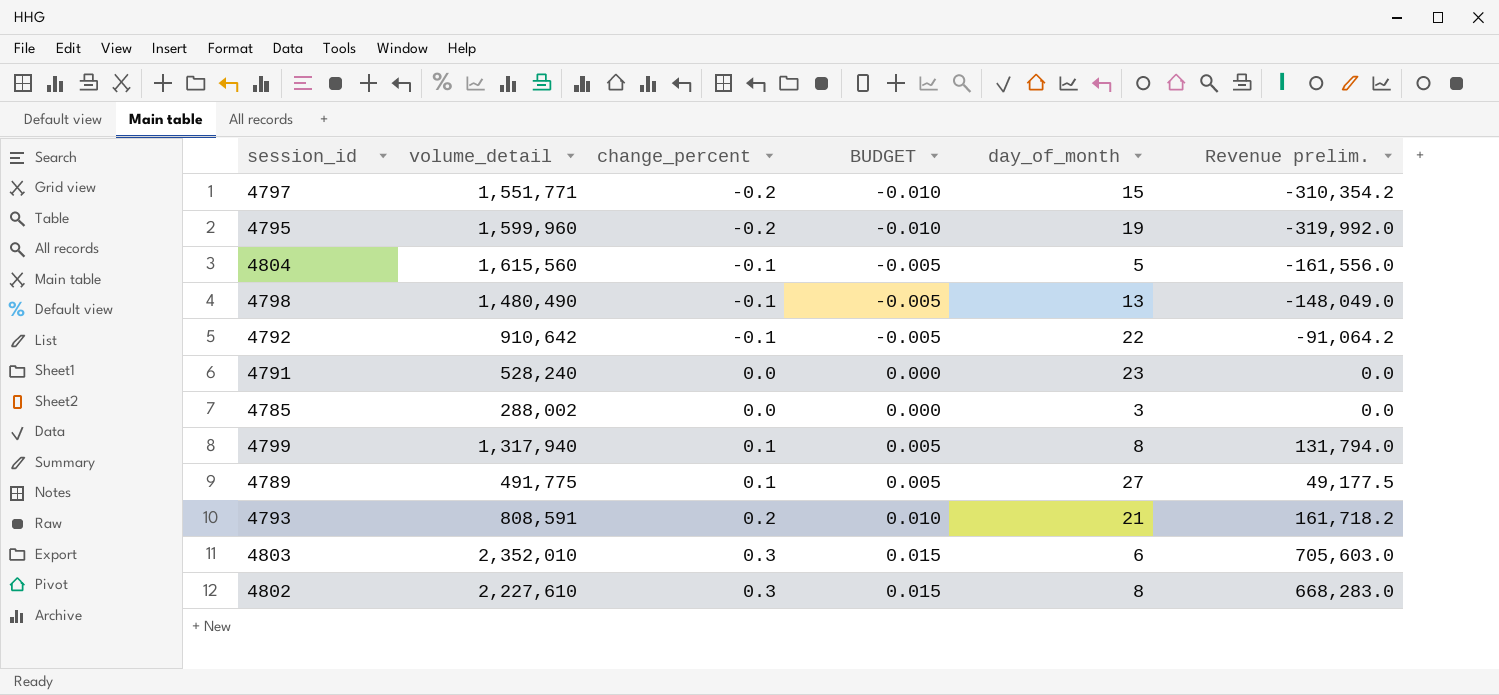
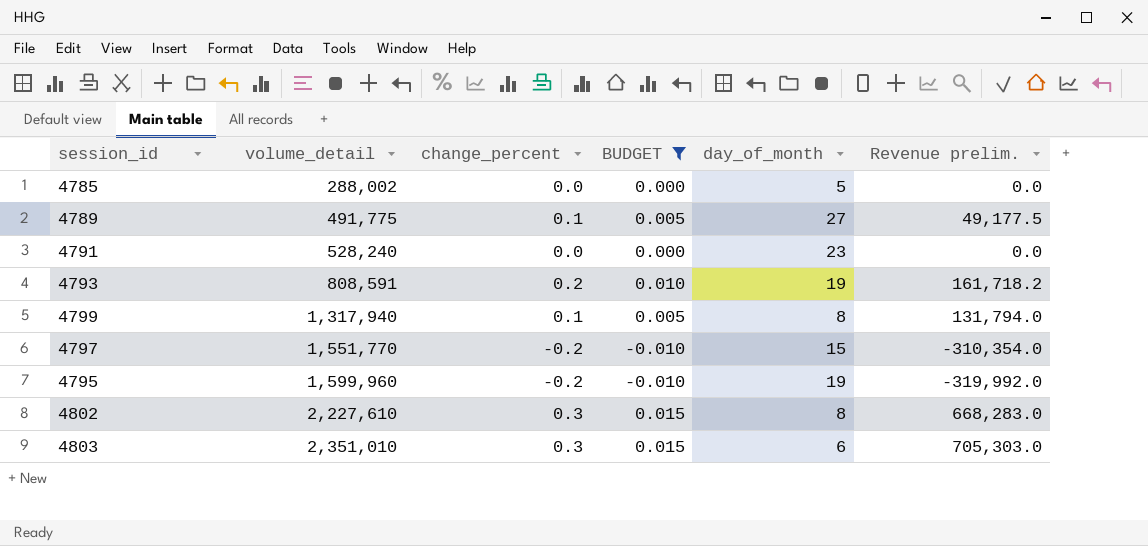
filter: none -> BUDGET != -0.005
row order: change_percent ascending -> volume_detail ascending
4785 | day_of_month: 3 -> 5
4793 | day_of_month: 21 -> 19
4797 | volume_detail: 1,551,771 -> 1,551,770
4797 | Revenue prelim.: -310,354.2 -> -310,354.0
4803 | volume_detail: 2,352,010 -> 2,351,010
4803 | Revenue prelim.: 705,603.0 -> 705,303.0

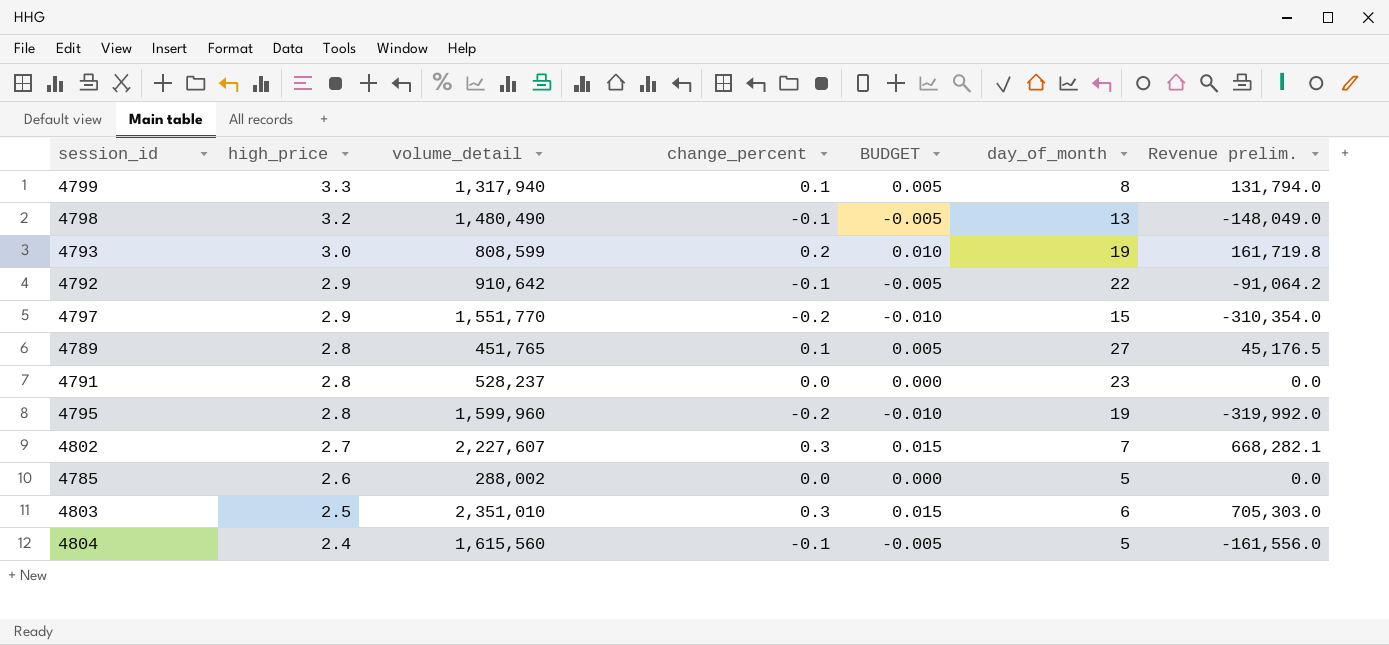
filter: BUDGET != -0.005 -> none
row order: volume_detail ascending -> high_price descending
column high_price | position: none -> 2
4793 | volume_detail: 808,591 -> 808,599
4793 | Revenue prelim.: 161,718.2 -> 161,719.8
4789 | volume_detail: 491,775 -> 451,765
4789 | Revenue prelim.: 49,177.5 -> 45,176.5
4791 | volume_detail: 528,240 -> 528,237
4802 | volume_detail: 2,227,610 -> 2,227,607
4802 | day_of_month: 8 -> 7
4802 | Revenue prelim.: 668,283.0 -> 668,282.1

